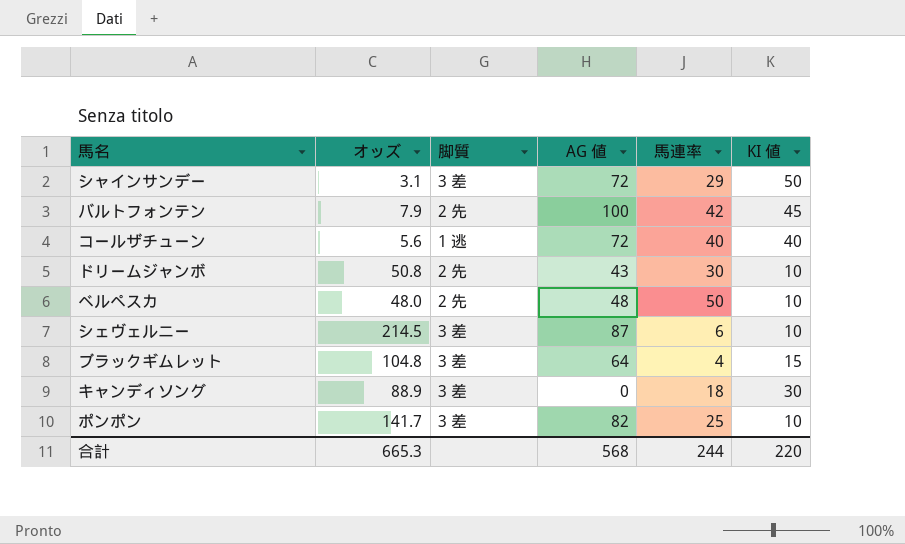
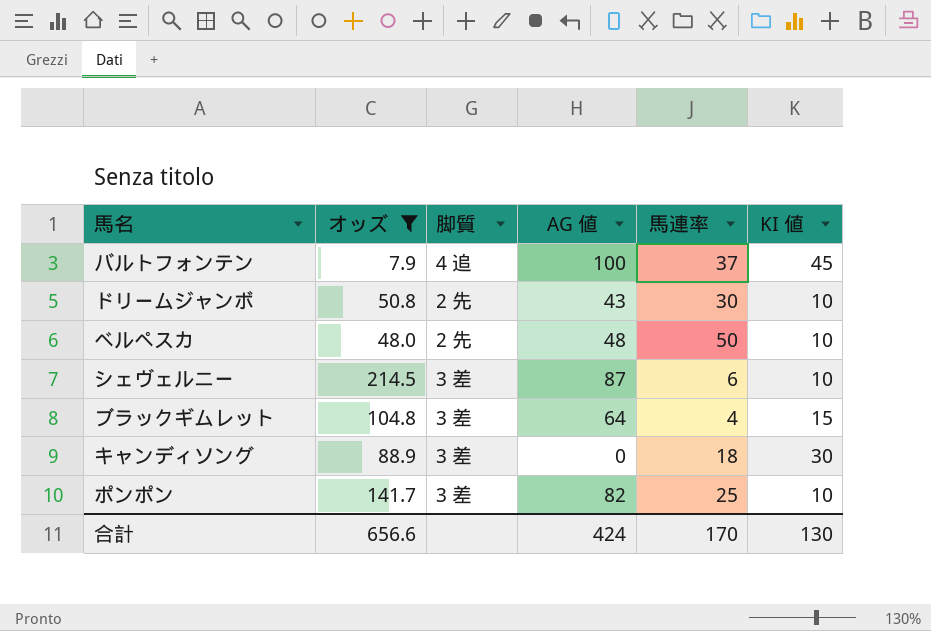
filter: none -> オッズ >= 7.9
バルトフォンテン | 脚質: 2 先 -> 4 追
バルトフォンテン | 馬連率: 42 -> 37
合計 | オッズ: 665.3 -> 656.6
合計 | AG 値: 568 -> 424
合計 | 馬連率: 244 -> 170
合計 | KI 値: 220 -> 130

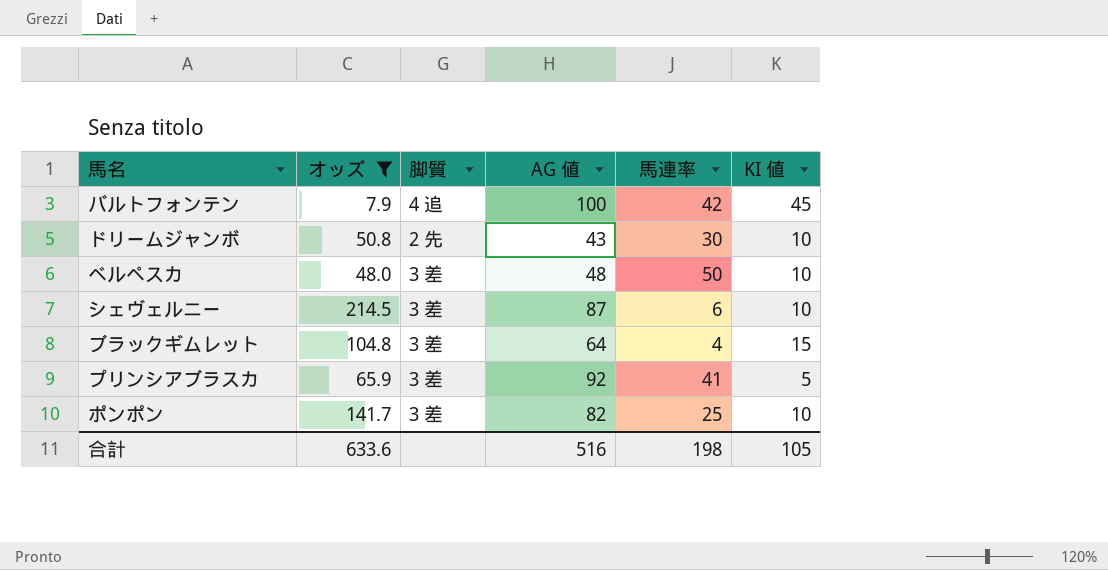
row キャンディソング: 88.9 | 3 差 | 0 | 18 | 30 -> none
バルトフォンテン | 馬連率: 37 -> 42
ベルペスカ | 脚質: 2 先 -> 3 差
row プリンシアブラスカ: none -> 65.9 | 3 差 | 92 | 41 | 5
合計 | オッズ: 656.6 -> 633.6
合計 | AG 値: 424 -> 516
合計 | 馬連率: 170 -> 198
合計 | KI 値: 130 -> 105

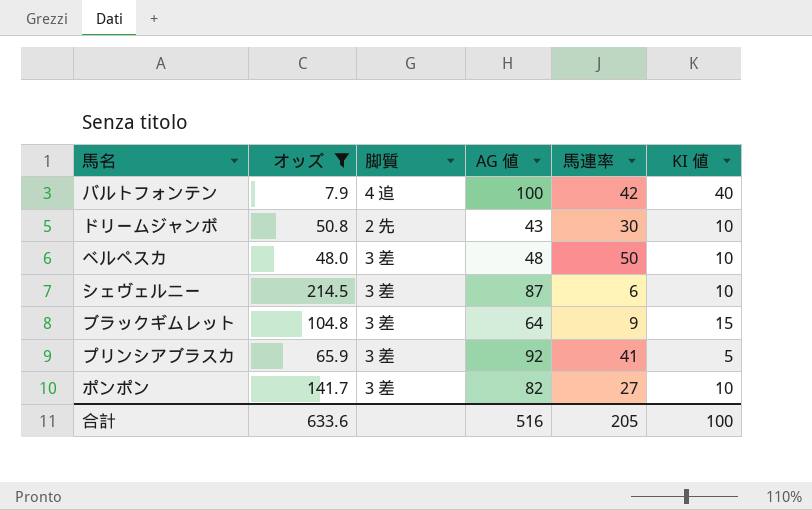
バルトフォンテン | KI 値: 45 -> 40
ブラックギムレット | 馬連率: 4 -> 9
ポンポン | 馬連率: 25 -> 27
合計 | 馬連率: 198 -> 205
合計 | KI 値: 105 -> 100

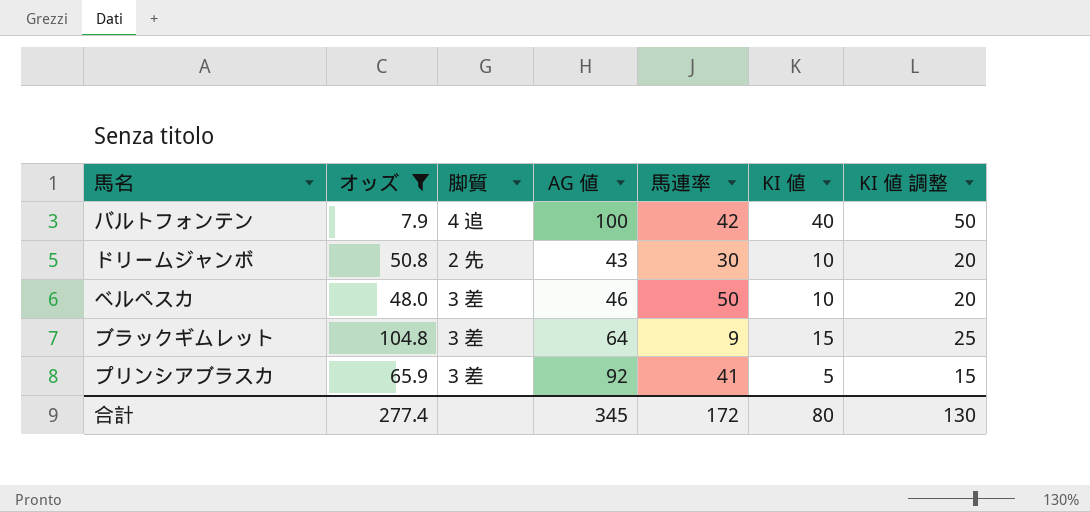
column KI 値 調整 | formula: none -> [KI 値] + 10
row シェヴェルニー: 214.5 | 3 差 | 87 | 6 | 10 -> none
row ポンポン: 141.7 | 3 差 | 82 | 27 | 10 -> none
ベルペスカ | AG 値: 48 -> 46
合計 | オッズ: 633.6 -> 277.4
合計 | AG 値: 516 -> 345
合計 | 馬連率: 205 -> 172
合計 | KI 値: 100 -> 80

